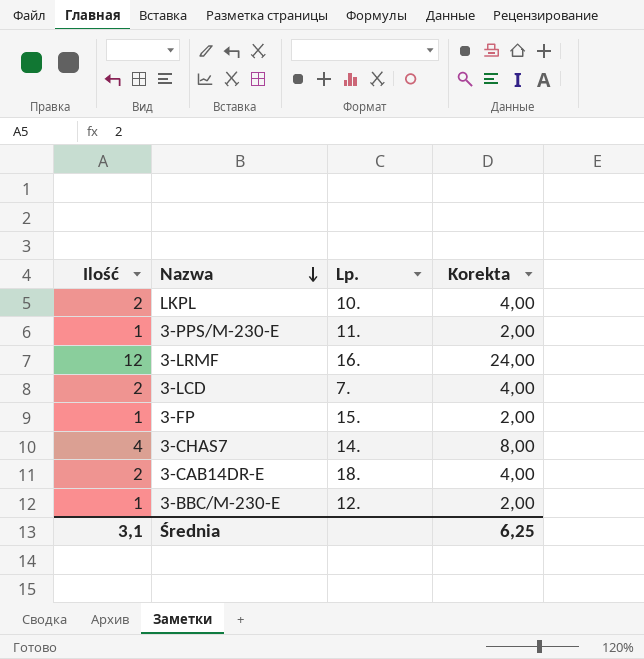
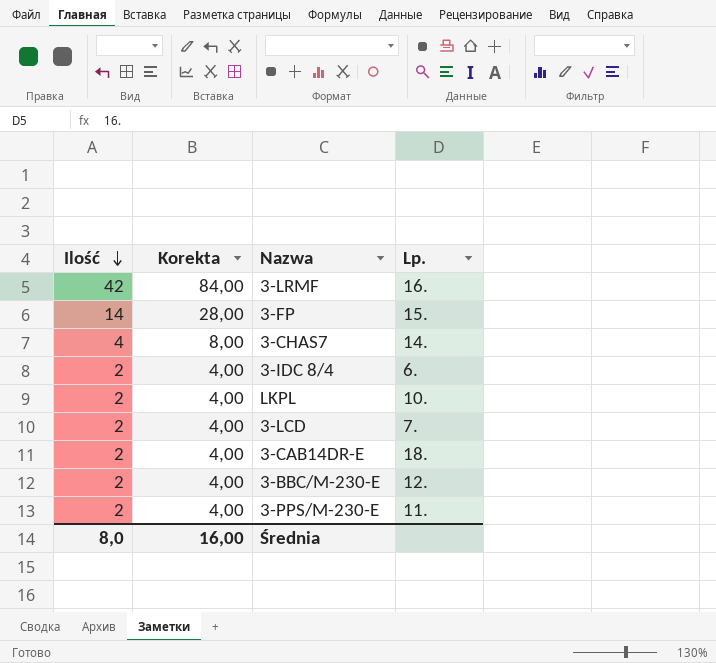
row order: Nazwa descending -> Ilość descending
column Korekta | position: 4 -> 2
3-LRMF | Ilość: 12 -> 42
3-LRMF | Korekta: 24,00 -> 84,00
3-FP | Ilość: 1 -> 14
3-FP | Korekta: 2,00 -> 28,00
row 3-IDC 8/4: none -> 2 | 4,00 | 6.
3-BBC/M-230-E | Ilość: 1 -> 2
3-BBC/M-230-E | Korekta: 2,00 -> 4,00
3-PPS/M-230-E | Ilość: 1 -> 2
3-PPS/M-230-E | Korekta: 2,00 -> 4,00
Średnia | Ilość: 3,1 -> 8,0
Średnia | Korekta: 6,25 -> 16,00

